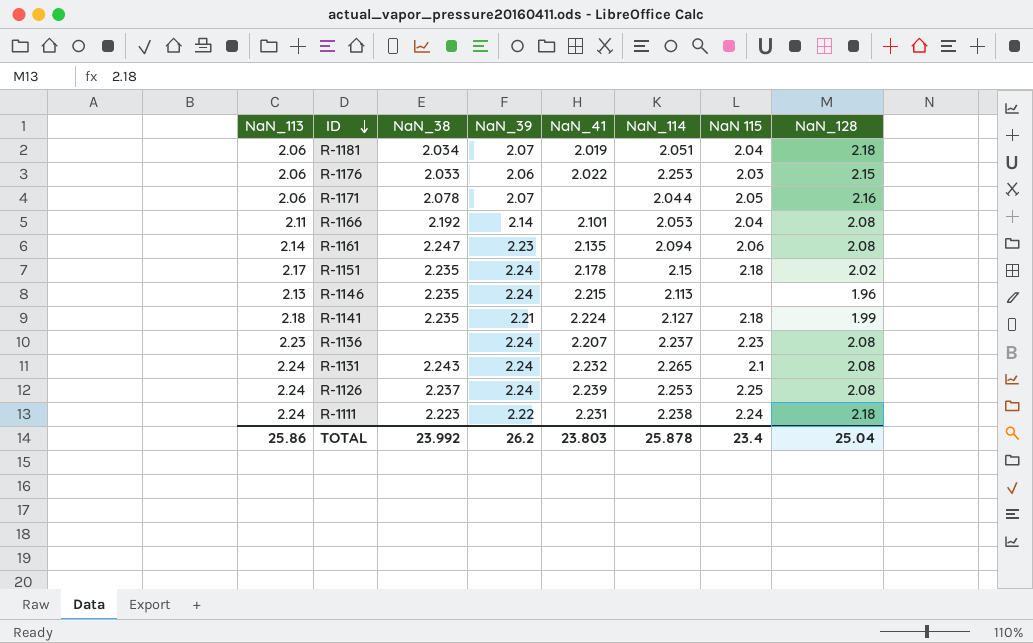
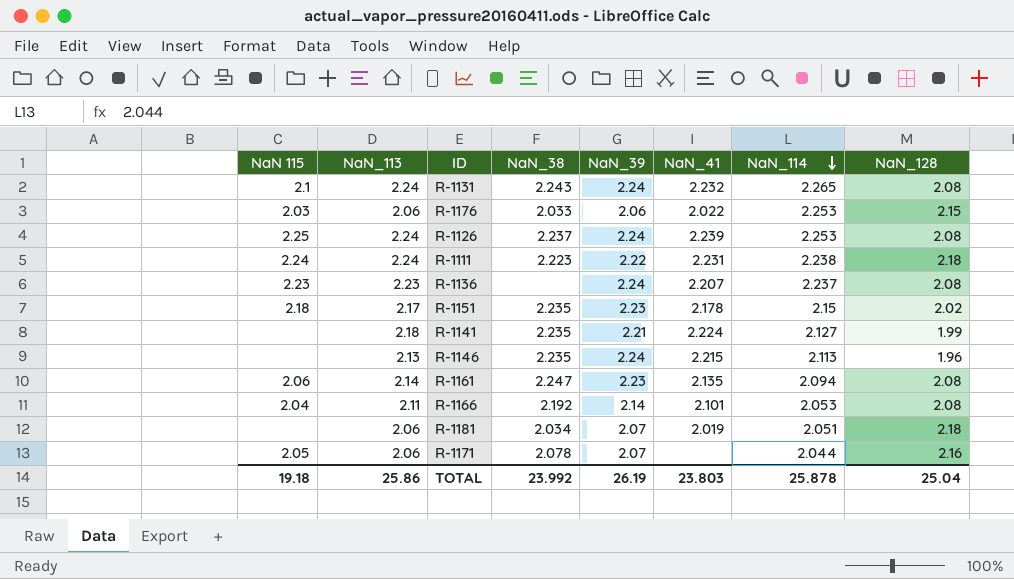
row order: ID descending -> NaN_114 descending
column NaN 115 | position: 7 -> 1
R-1151 | NaN_39: 2.24 -> 2.23
R-1141 | NaN 115: 2.18 -> none
R-1181 | NaN 115: 2.04 -> none
TOTAL | NaN 115: 23.4 -> 19.18
TOTAL | NaN_39: 26.2 -> 26.19

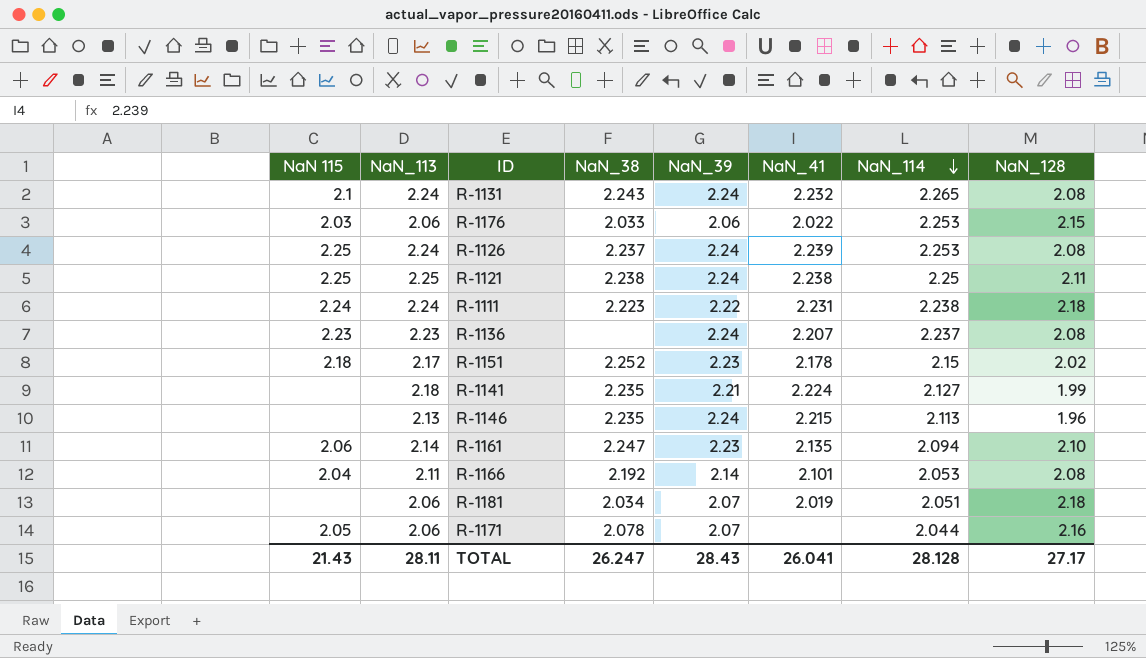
row R-1121: none -> 2.25 | 2.25 | 2.238 | 2.24 | 2.238 | 2.25 | 2.11
R-1151 | NaN_38: 2.235 -> 2.252
R-1161 | NaN_128: 2.08 -> 2.10
TOTAL | NaN 115: 19.18 -> 21.43
TOTAL | NaN_113: 25.86 -> 28.11
TOTAL | NaN_38: 23.992 -> 26.247
TOTAL | NaN_39: 26.19 -> 28.43
TOTAL | NaN_41: 23.803 -> 26.041
TOTAL | NaN_114: 25.878 -> 28.128
TOTAL | NaN_128: 25.04 -> 27.17

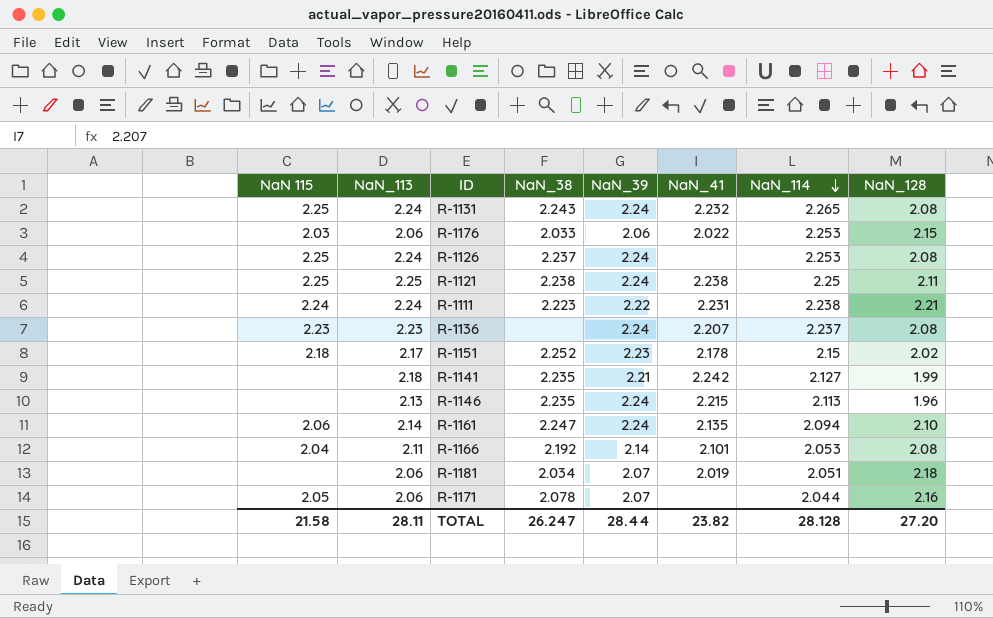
R-1131 | NaN 115: 2.1 -> 2.25
R-1126 | NaN_41: 2.239 -> none
R-1111 | NaN_128: 2.18 -> 2.21
R-1141 | NaN_41: 2.224 -> 2.242
R-1161 | NaN_39: 2.23 -> 2.24
TOTAL | NaN 115: 21.43 -> 21.58
TOTAL | NaN_39: 28.43 -> 28.44
TOTAL | NaN_41: 26.041 -> 23.82
TOTAL | NaN_128: 27.17 -> 27.20

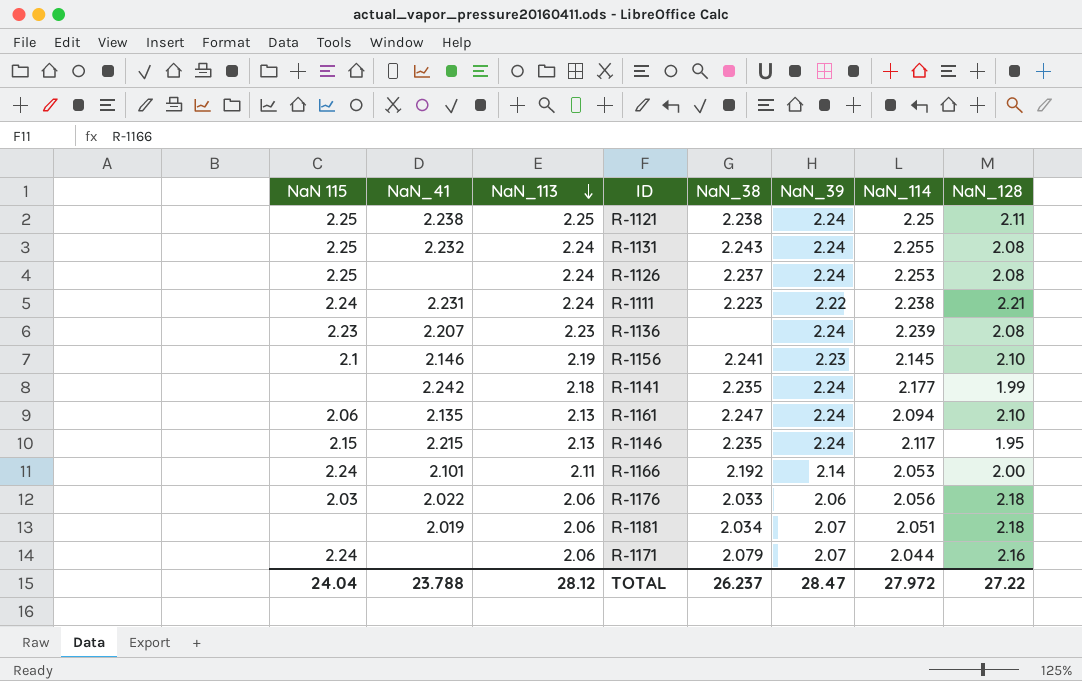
row order: NaN_114 descending -> NaN_113 descending
column NaN_41 | position: 6 -> 2
row R-1151: 2.18 | 2.17 | 2.252 | 2.23 | 2.178 | 2.15 | 2.02 -> none
R-1131 | NaN_114: 2.265 -> 2.255
R-1136 | NaN_114: 2.237 -> 2.239
row R-1156: none -> 2.1 | 2.146 | 2.19 | 2.241 | 2.23 | 2.145 | 2.10
R-1141 | NaN_39: 2.21 -> 2.24
R-1141 | NaN_114: 2.127 -> 2.177
R-1161 | NaN_113: 2.14 -> 2.13
R-1146 | NaN 115: none -> 2.15
R-1146 | NaN_114: 2.113 -> 2.117
R-1146 | NaN_128: 1.96 -> 1.95
R-1166 | NaN 115: 2.04 -> 2.24
R-1166 | NaN_128: 2.08 -> 2.00
R-1176 | NaN_114: 2.253 -> 2.056
R-1176 | NaN_128: 2.15 -> 2.18
R-1171 | NaN 115: 2.05 -> 2.24
R-1171 | NaN_38: 2.078 -> 2.079
TOTAL | NaN 115: 21.58 -> 24.04
TOTAL | NaN_41: 23.82 -> 23.788
TOTAL | NaN_113: 28.11 -> 28.12
TOTAL | NaN_38: 26.247 -> 26.237
TOTAL | NaN_39: 28.44 -> 28.47
TOTAL | NaN_114: 28.128 -> 27.972
TOTAL | NaN_128: 27.20 -> 27.22

